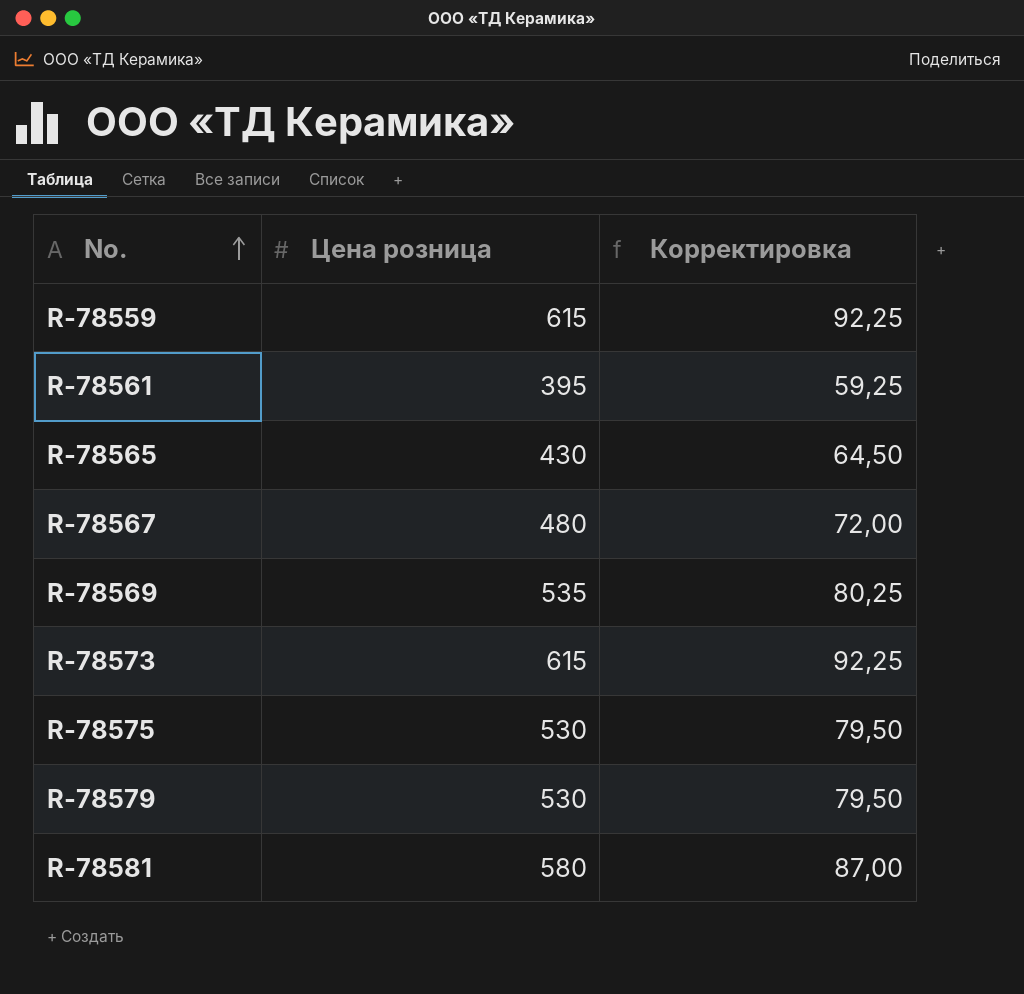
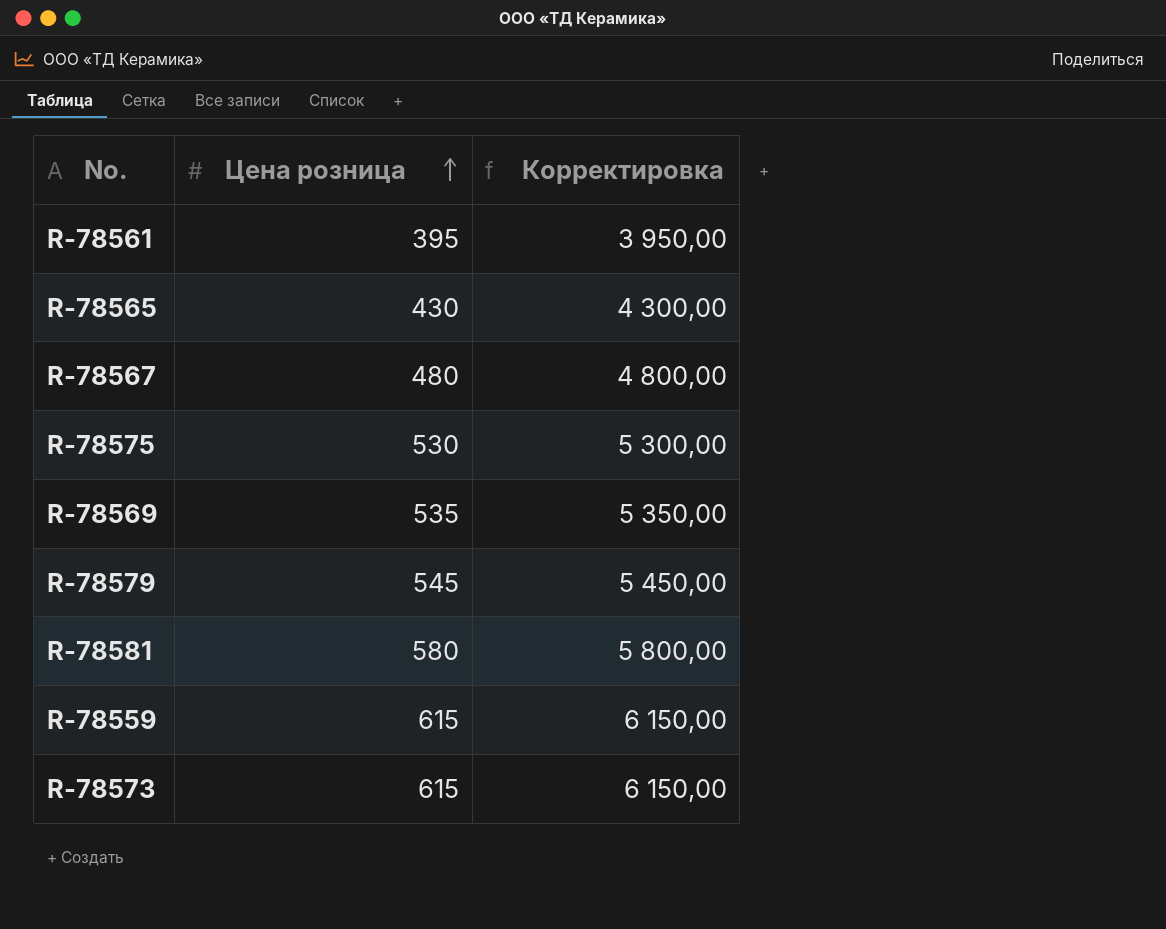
row order: No. ascending -> Цена розница ascending
column Корректировка | formula: [Цена розница] * 0,15 -> [Цена розница] * 10
R-78579 | Цена розница: 530 -> 545

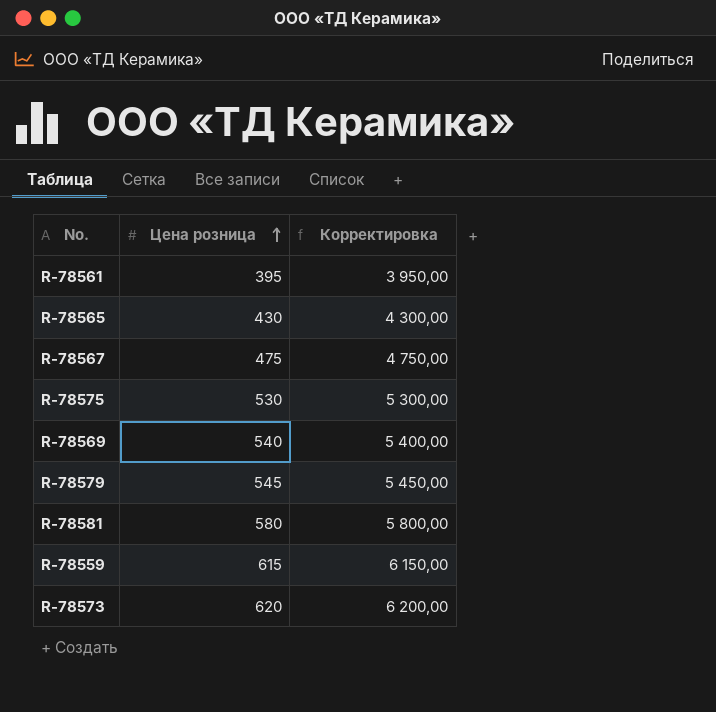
R-78567 | Цена розница: 480 -> 475
R-78567 | Корректировка: 4 800,00 -> 4 750,00
R-78569 | Цена розница: 535 -> 540
R-78569 | Корректировка: 5 350,00 -> 5 400,00
R-78573 | Цена розница: 615 -> 620
R-78573 | Корректировка: 6 150,00 -> 6 200,00

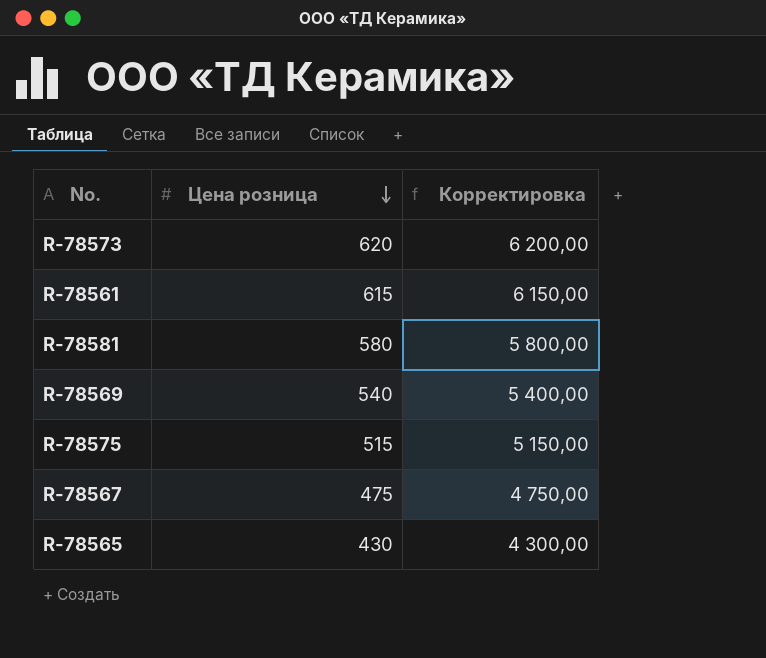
row order: Цена розница ascending -> Цена розница descending
row R-78579: 545 | 5 450,00 -> none
row R-78559: 615 | 6 150,00 -> none
R-78561 | Цена розница: 395 -> 615
R-78561 | Корректировка: 3 950,00 -> 6 150,00
R-78575 | Цена розница: 530 -> 515
R-78575 | Корректировка: 5 300,00 -> 5 150,00

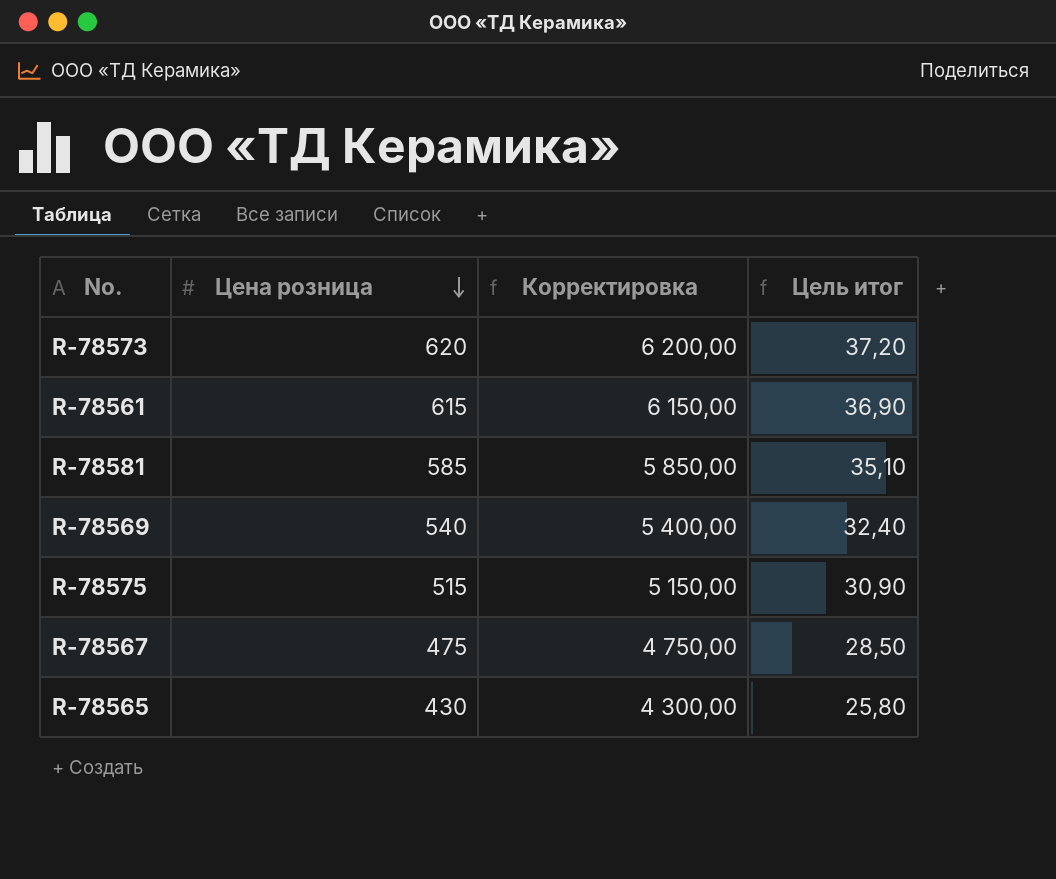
column Цель итог | formula: none -> [Цена розница] * 0,06
R-78581 | Цена розница: 580 -> 585
R-78581 | Корректировка: 5 800,00 -> 5 850,00

